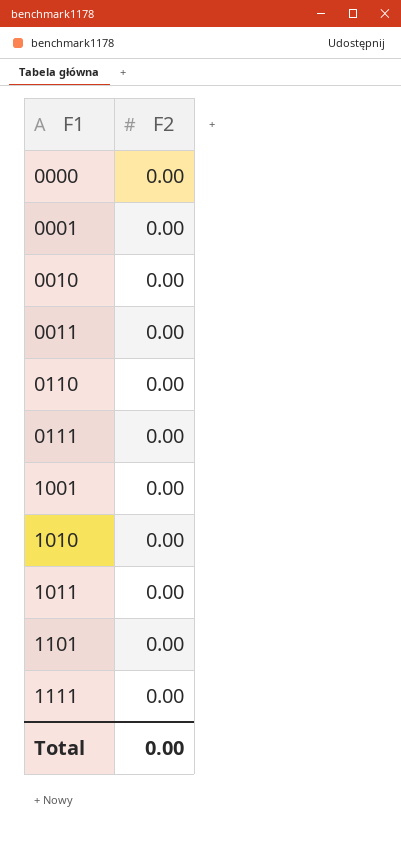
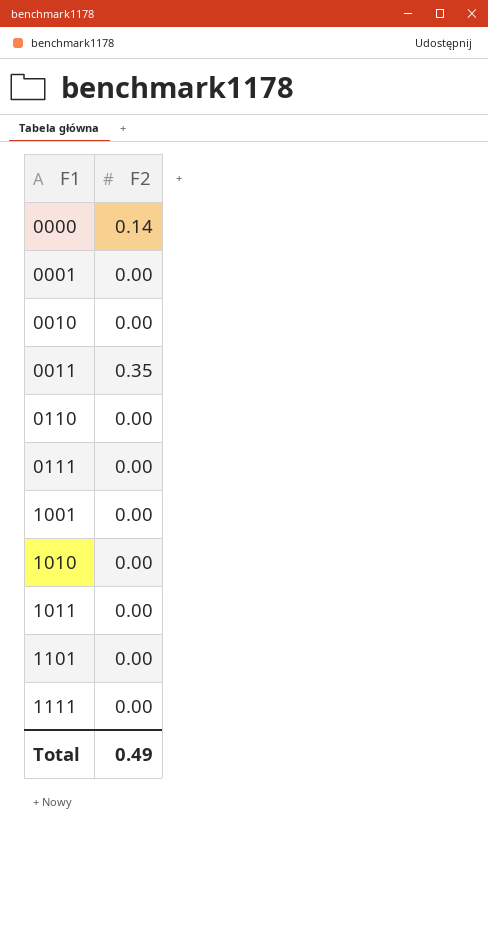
0000 | F2: 0.00 -> 0.14
0011 | F2: 0.00 -> 0.35
Total | F2: 0.00 -> 0.49

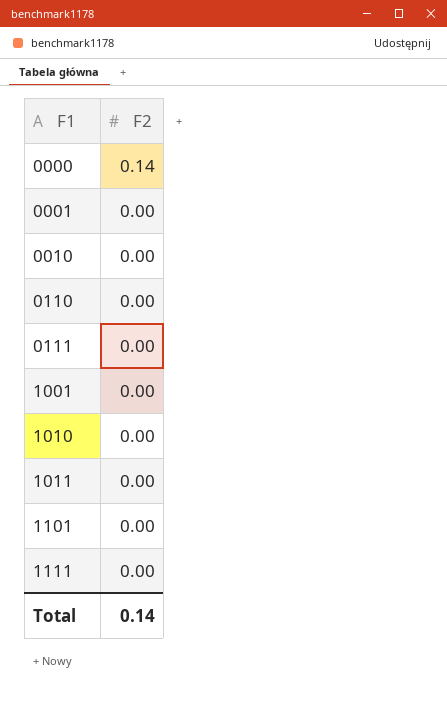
row 0011: 0.35 -> none
Total | F2: 0.49 -> 0.14

